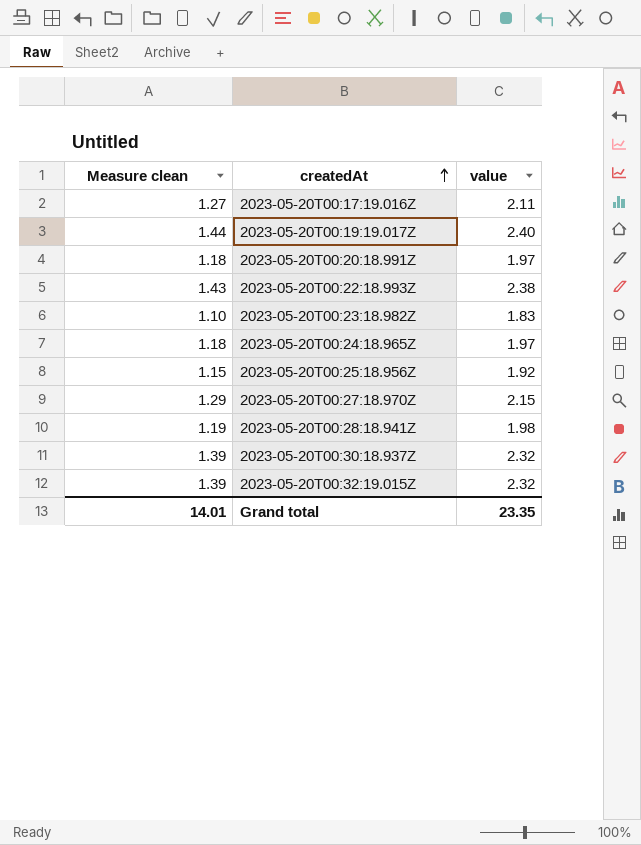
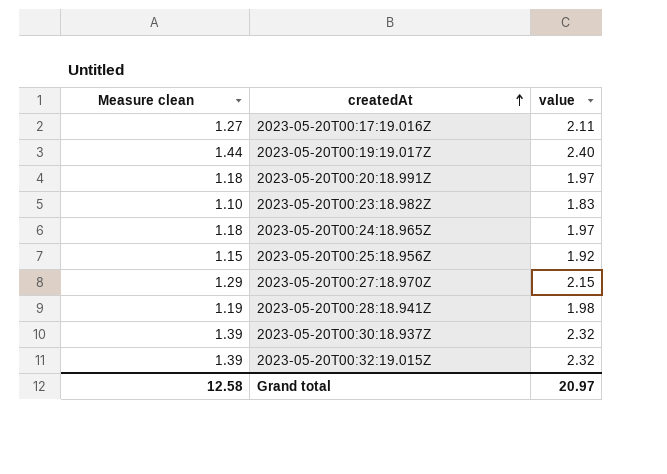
row 2023-05-20T00:22:18.993Z: 1.43 | 2.38 -> none
Grand total | Measure clean: 14.01 -> 12.58
Grand total | value: 23.35 -> 20.97

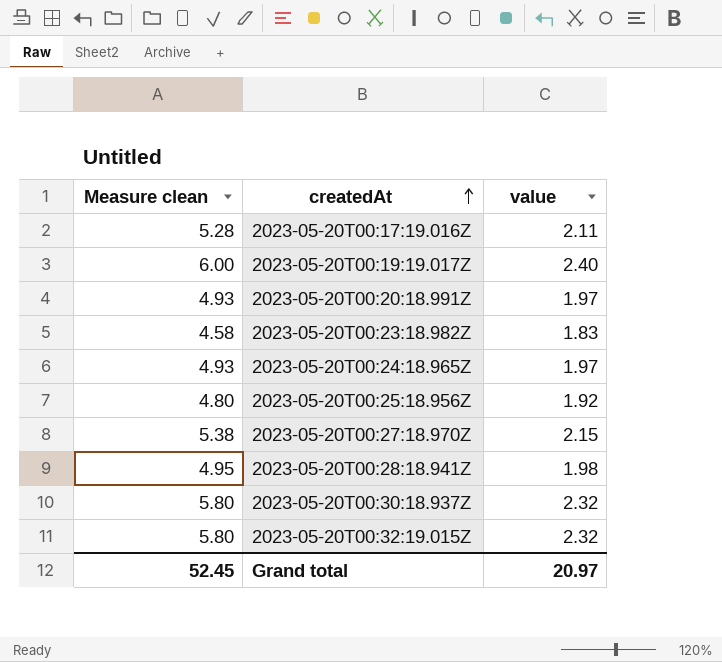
column Measure clean | formula: [value] * 0.6 -> [value] * 2.5
Grand total | Measure clean: 12.58 -> 52.45

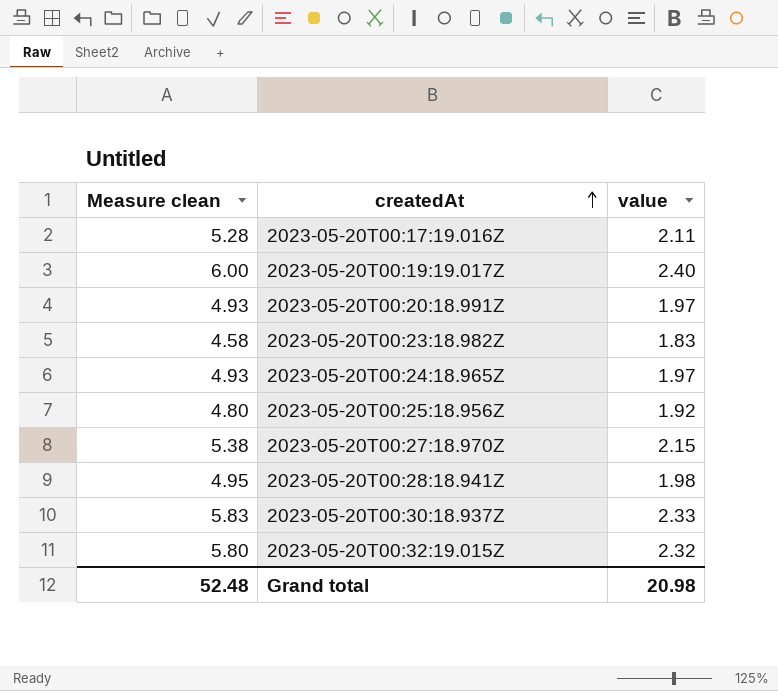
2023-05-20T00:30:18.937Z | Measure clean: 5.80 -> 5.83
2023-05-20T00:30:18.937Z | value: 2.32 -> 2.33
Grand total | Measure clean: 52.45 -> 52.48
Grand total | value: 20.97 -> 20.98

